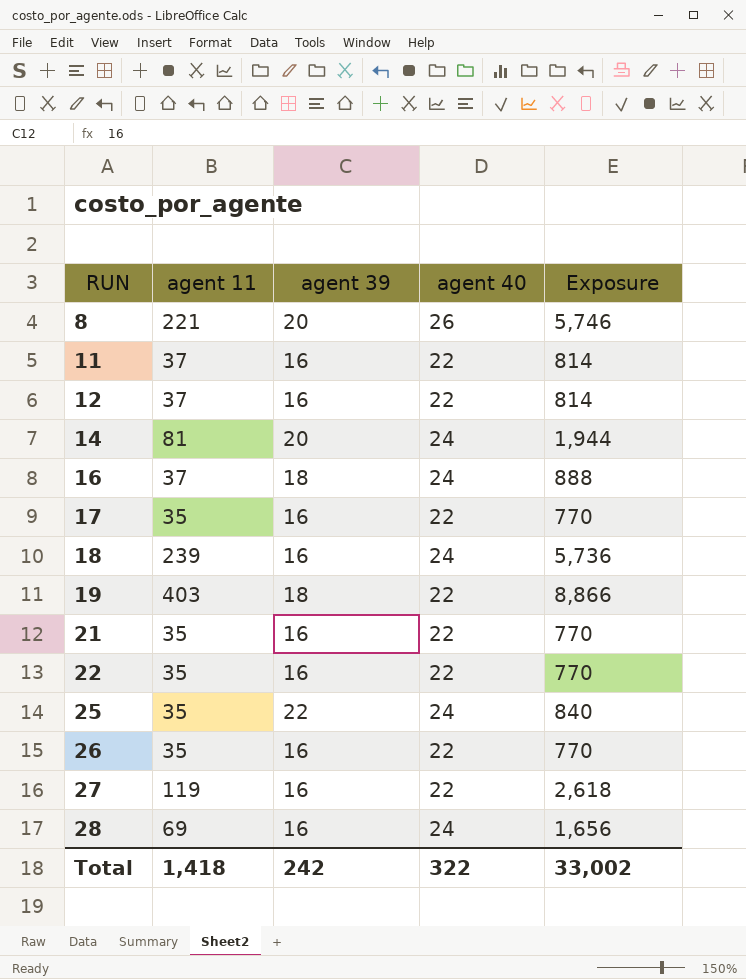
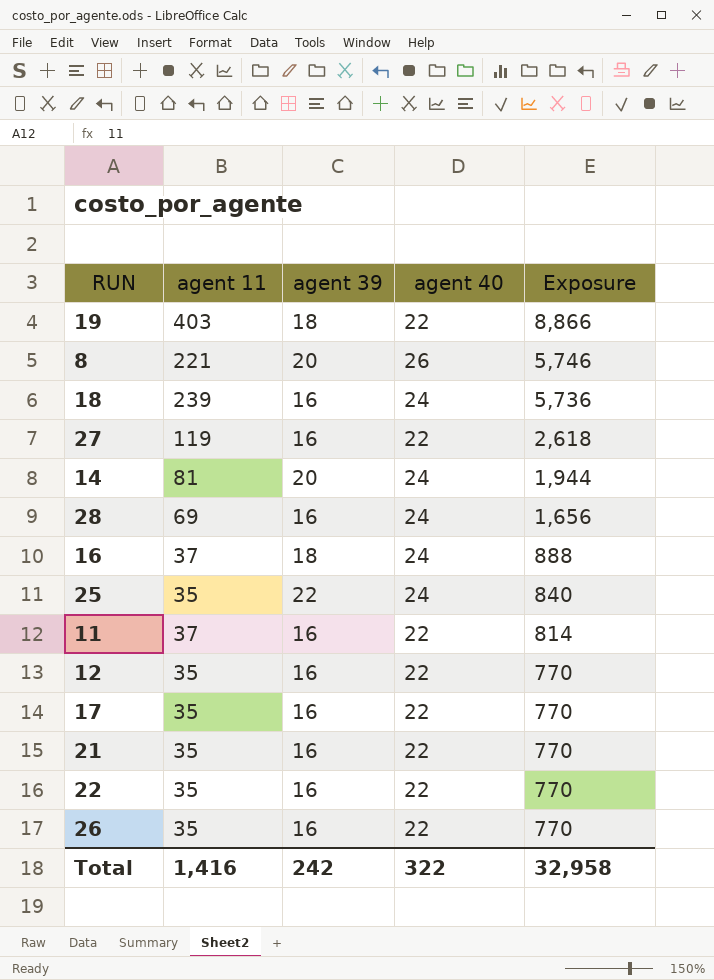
row order: RUN ascending -> Exposure descending
12 | agent 11: 37 -> 35
12 | Exposure: 814 -> 770
Total | agent 11: 1,418 -> 1,416
Total | Exposure: 33,002 -> 32,958

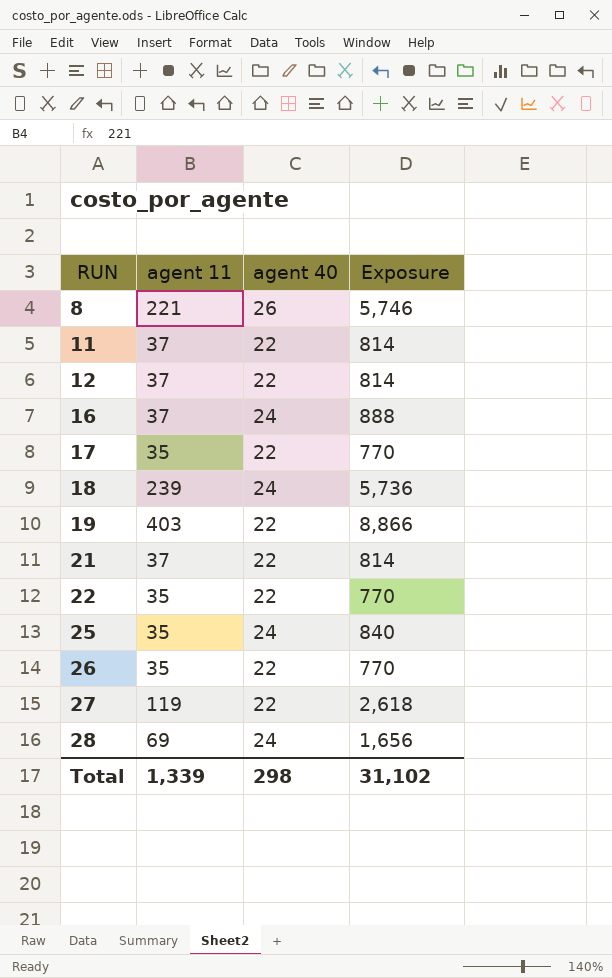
row order: Exposure descending -> RUN ascending
column agent 39 | position: 3 -> none
row 14: 81 | 20 | 24 | 1,944 -> none
12 | agent 11: 35 -> 37
12 | Exposure: 770 -> 814
21 | agent 11: 35 -> 37
21 | Exposure: 770 -> 814
Total | agent 11: 1,416 -> 1,339
Total | agent 40: 322 -> 298
Total | Exposure: 32,958 -> 31,102

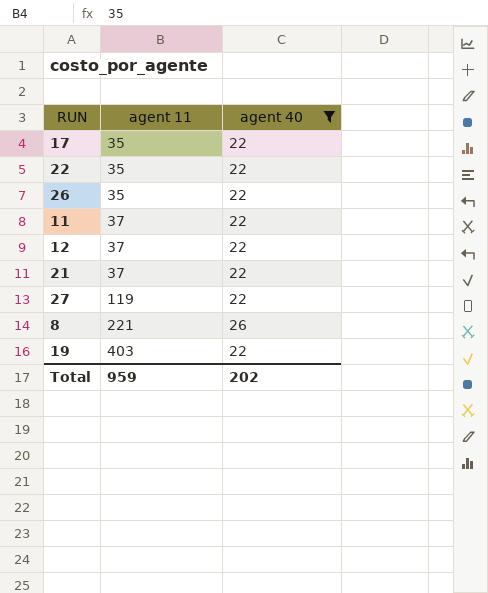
filter: none -> agent 40 != 24
row order: RUN ascending -> agent 11 ascending
column Exposure | formula: [agent 11] * [agent 40] -> none
Total | agent 11: 1,339 -> 959
Total | agent 40: 298 -> 202

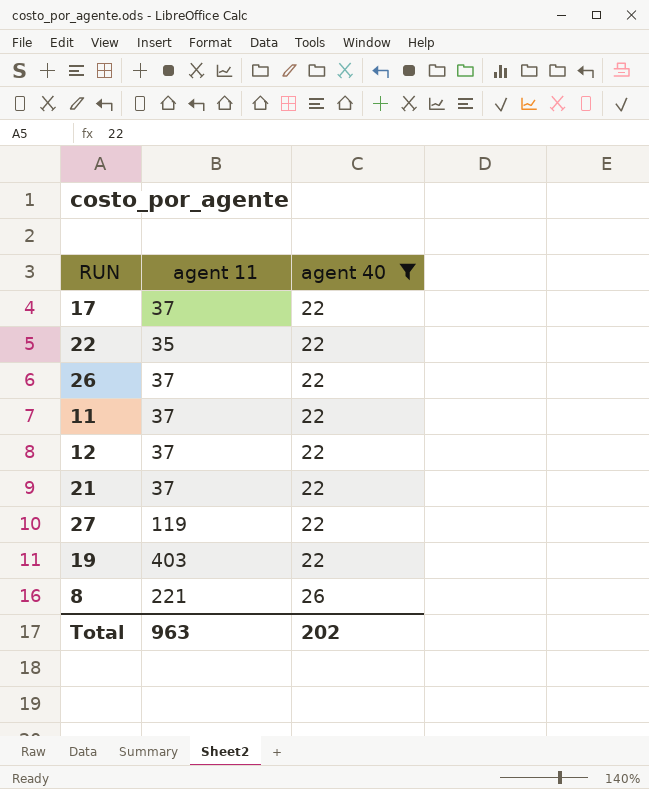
row order: agent 11 ascending -> agent 40 ascending
17 | agent 11: 35 -> 37
26 | agent 11: 35 -> 37
Total | agent 11: 959 -> 963

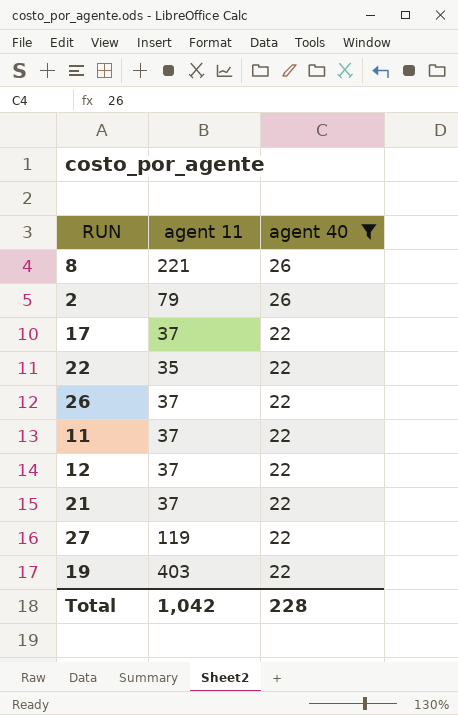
row order: agent 40 ascending -> agent 40 descending
row 2: none -> 79 | 26
Total | agent 11: 963 -> 1,042
Total | agent 40: 202 -> 228

